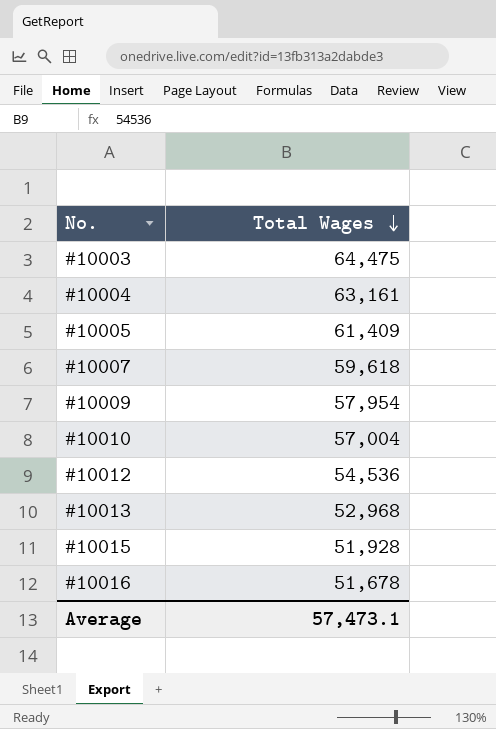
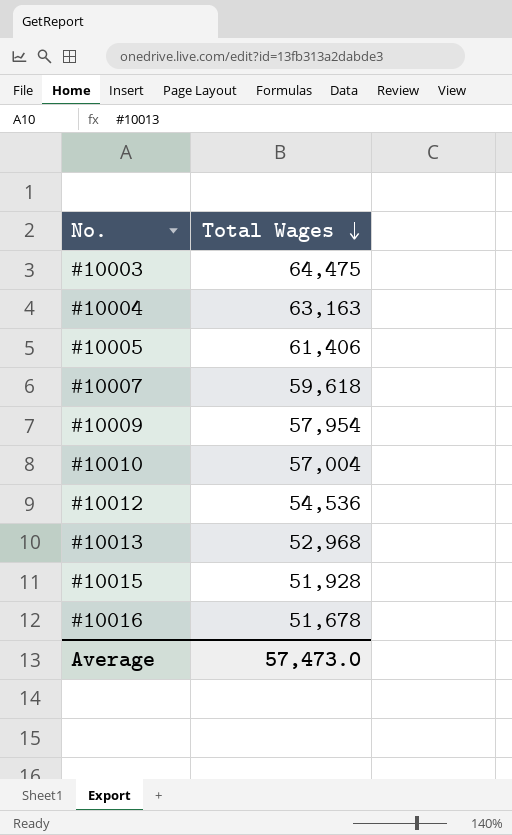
#10004 | Total Wages: 63,161 -> 63,163
#10005 | Total Wages: 61,409 -> 61,406
Average | Total Wages: 57,473.1 -> 57,473.0

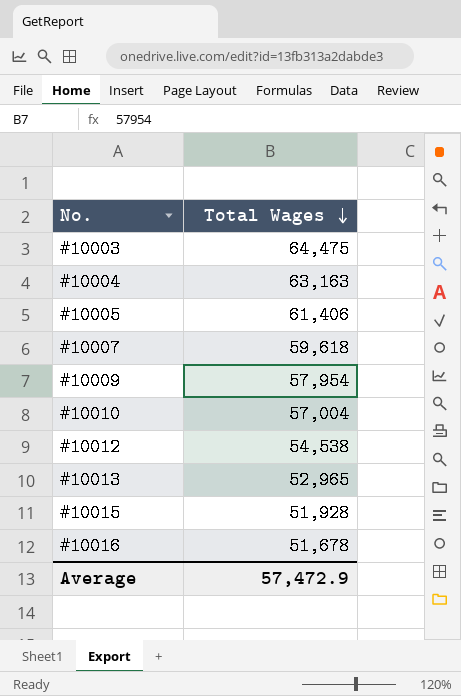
#10012 | Total Wages: 54,536 -> 54,538
#10013 | Total Wages: 52,968 -> 52,965
Average | Total Wages: 57,473.0 -> 57,472.9

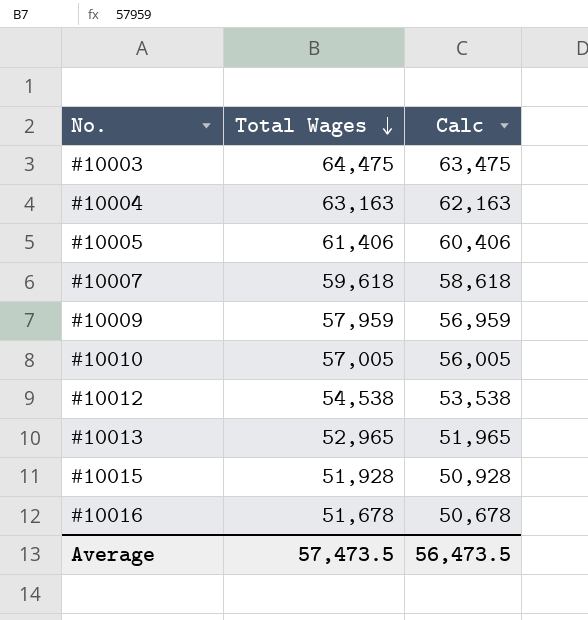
column Calc | formula: none -> [Total Wages] - 1000
#10009 | Total Wages: 57,954 -> 57,959
#10010 | Total Wages: 57,004 -> 57,005
Average | Total Wages: 57,472.9 -> 57,473.5

